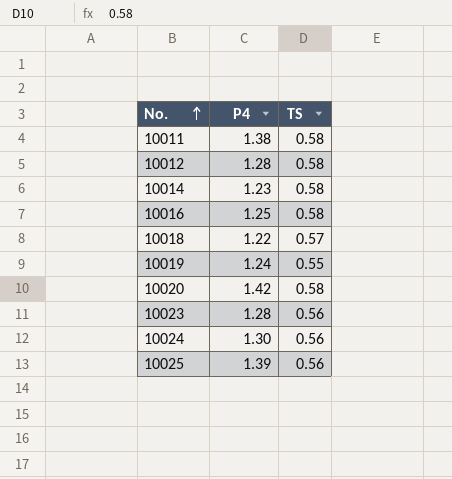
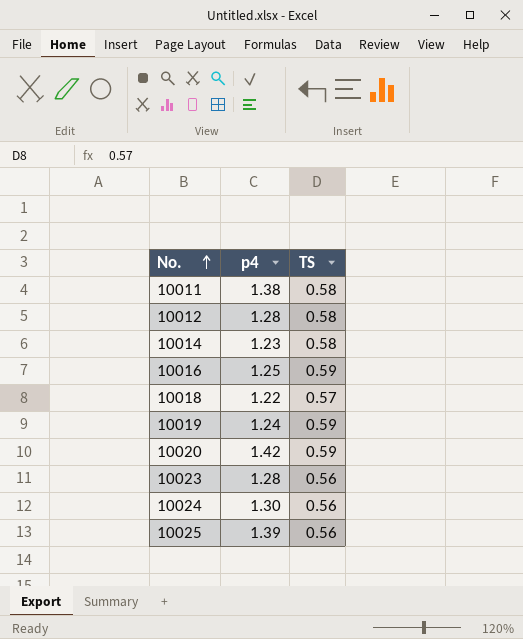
column name: P4 -> p4
10016 | TS: 0.58 -> 0.59
10019 | TS: 0.55 -> 0.59
10020 | TS: 0.58 -> 0.59

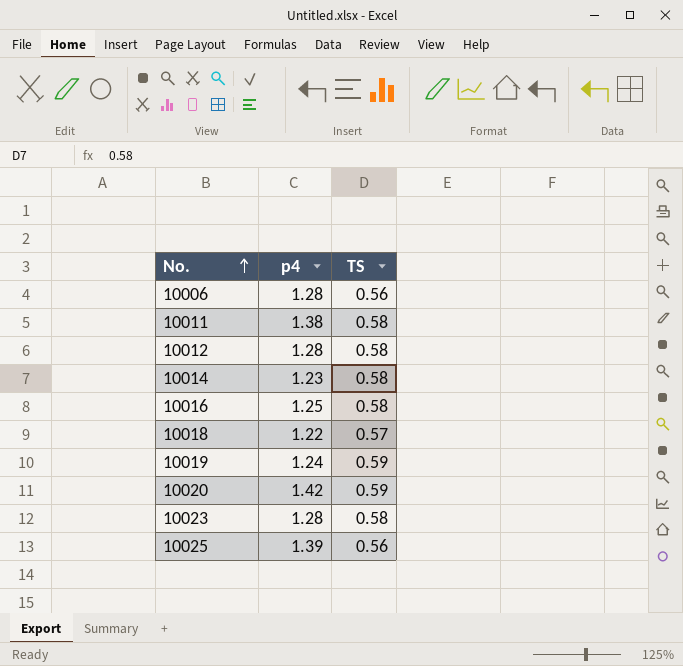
row 10024: 1.30 | 0.56 -> none
row 10006: none -> 1.28 | 0.56
10016 | TS: 0.59 -> 0.58
10023 | TS: 0.56 -> 0.58

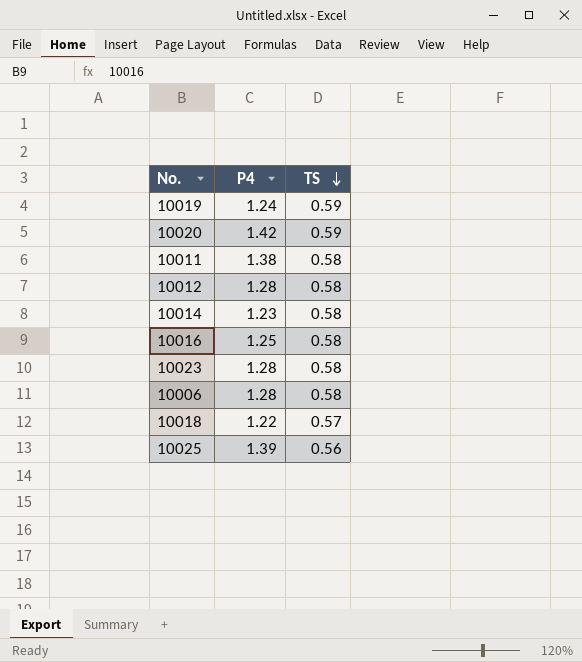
row order: No. ascending -> TS descending
column name: p4 -> P4
10006 | TS: 0.56 -> 0.58

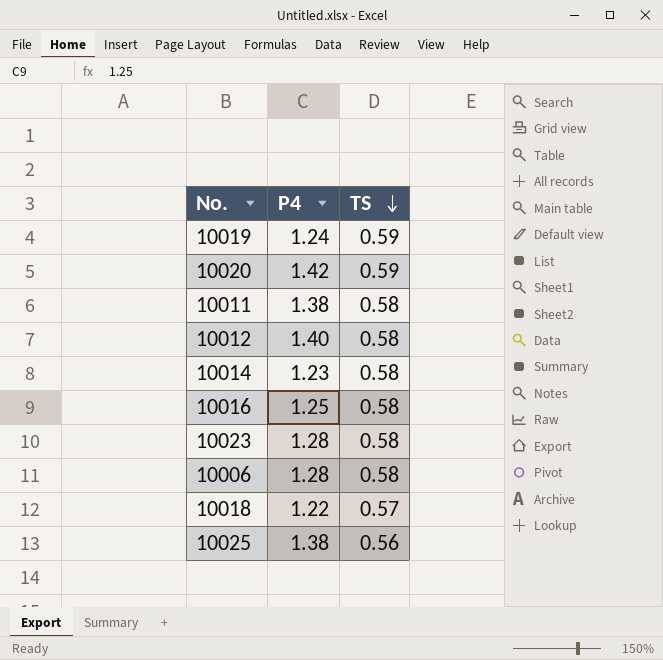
10012 | P4: 1.28 -> 1.40
10025 | P4: 1.39 -> 1.38

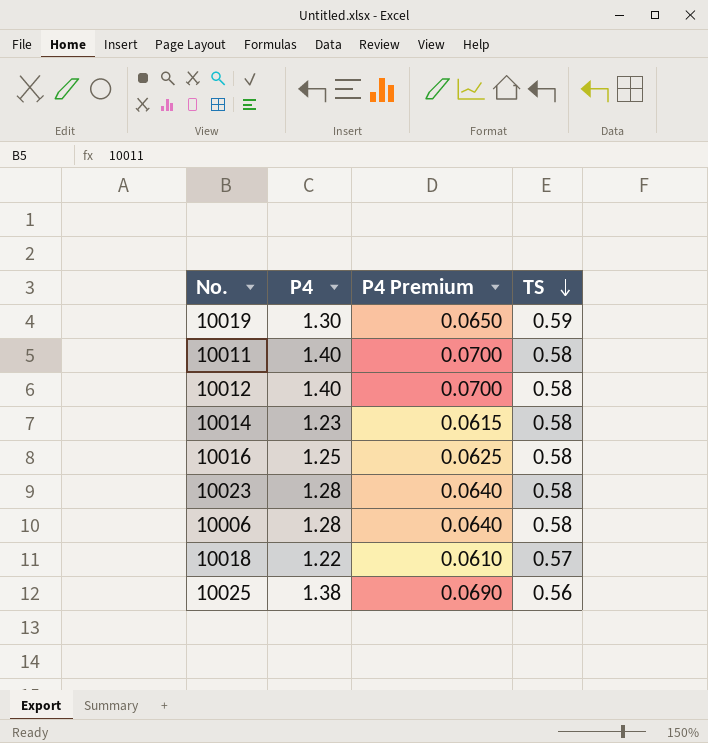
column P4 Premium | formula: none -> [P4] * 0.05
row 10020: 1.42 | 0.59 -> none
10019 | P4: 1.24 -> 1.30
10011 | P4: 1.38 -> 1.40

